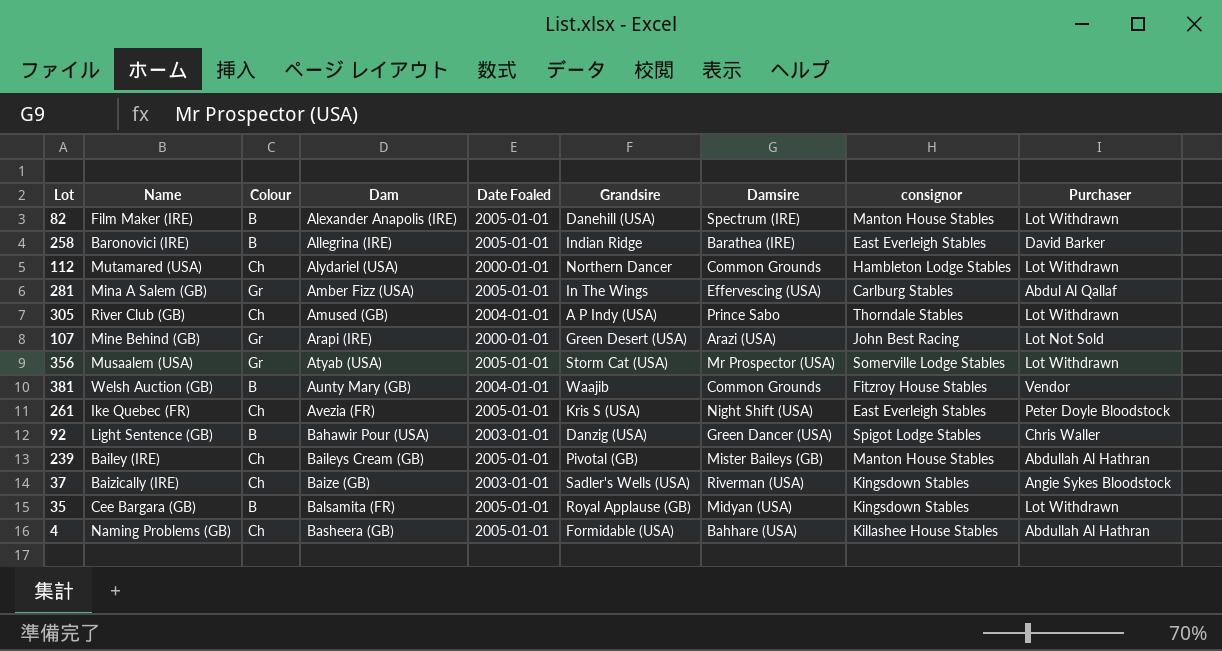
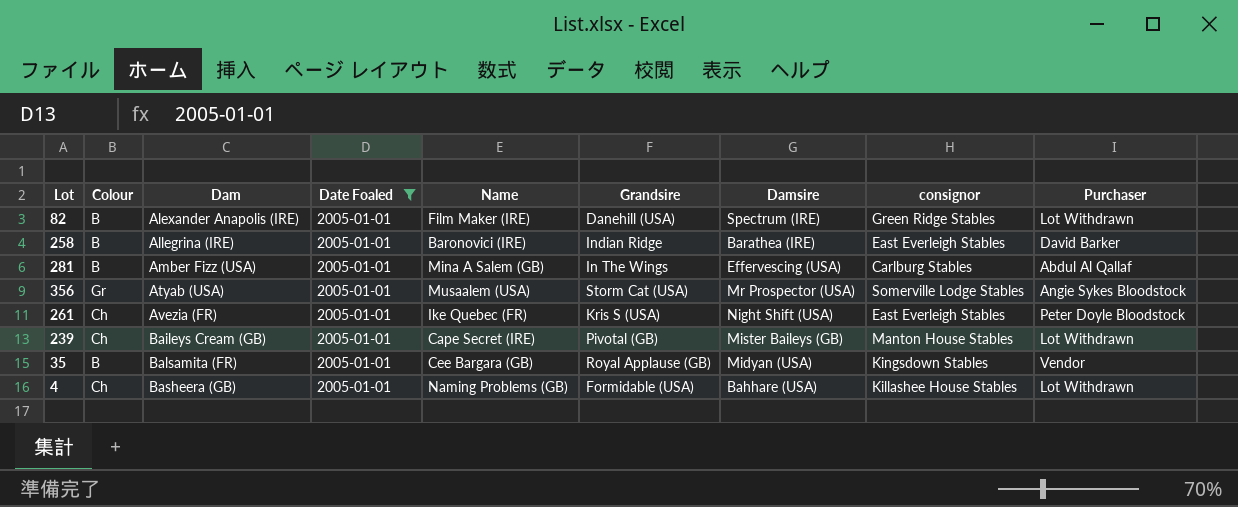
filter: none -> Date Foaled = 2005-01-01
column Name | position: 2 -> 5
82 | consignor: Manton House Stables -> Green Ridge Stables
281 | Colour: Gr -> B
356 | Purchaser: Lot Withdrawn -> Angie Sykes Bloodstock
239 | Name: Bailey (IRE) -> Cape Secret (IRE)
239 | Purchaser: Abdullah Al Hathran -> Lot Withdrawn
35 | Purchaser: Lot Withdrawn -> Vendor
4 | Purchaser: Abdullah Al Hathran -> Lot Withdrawn

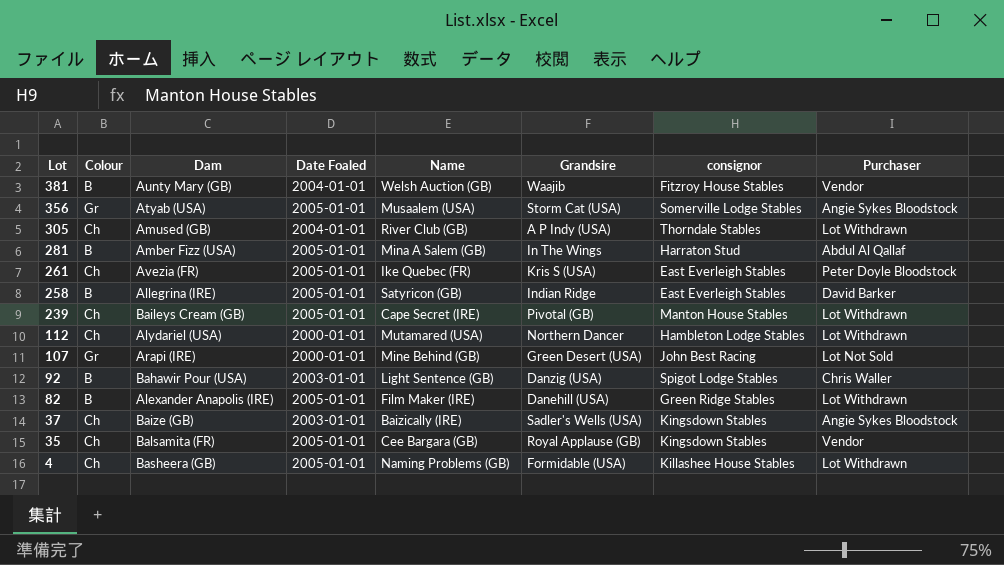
filter: Date Foaled = 2005-01-01 -> none
row order: Dam ascending -> Lot descending
column Damsire | position: 7 -> none
281 | consignor: Carlburg Stables -> Harraton Stud
258 | Name: Baronovici (IRE) -> Satyricon (GB)
35 | Colour: B -> Ch

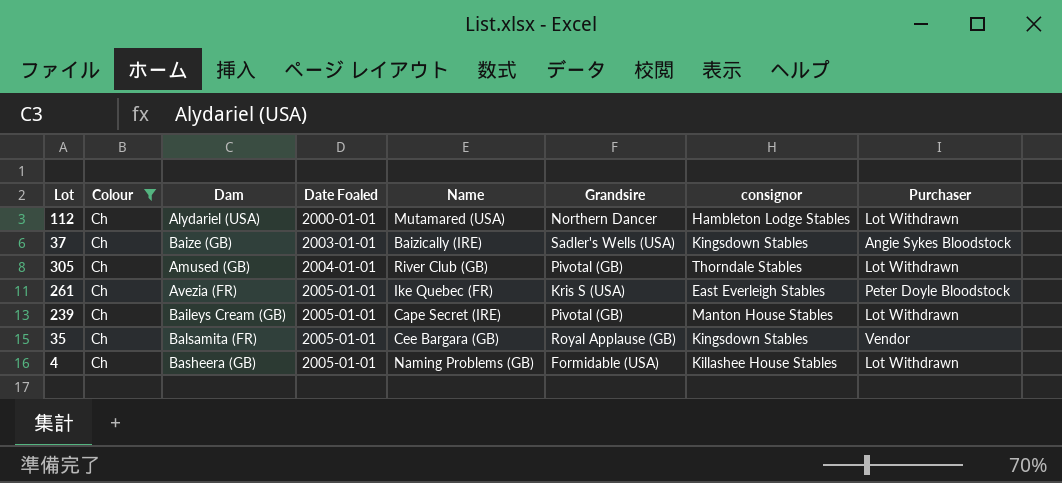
filter: none -> Colour = Ch
row order: Lot descending -> Date Foaled ascending
305 | Grandsire: A P Indy (USA) -> Pivotal (GB)

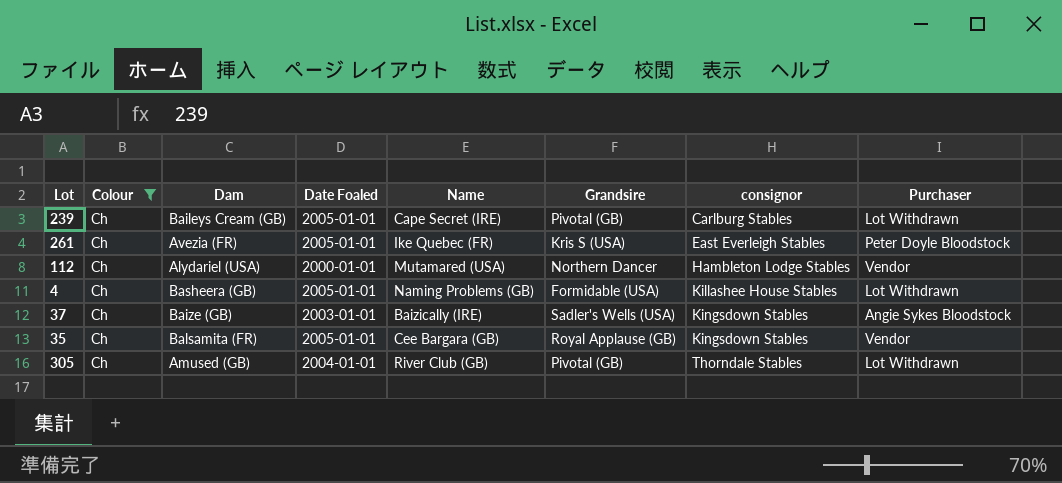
row order: Date Foaled ascending -> consignor ascending
239 | consignor: Manton House Stables -> Carlburg Stables
112 | Purchaser: Lot Withdrawn -> Vendor

